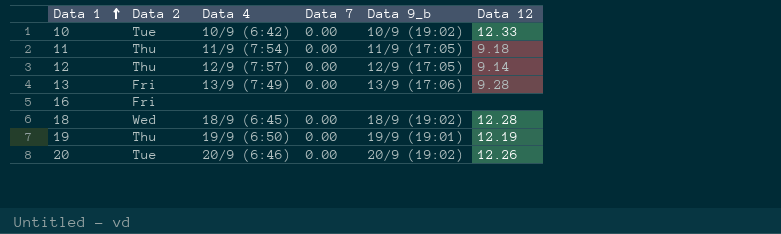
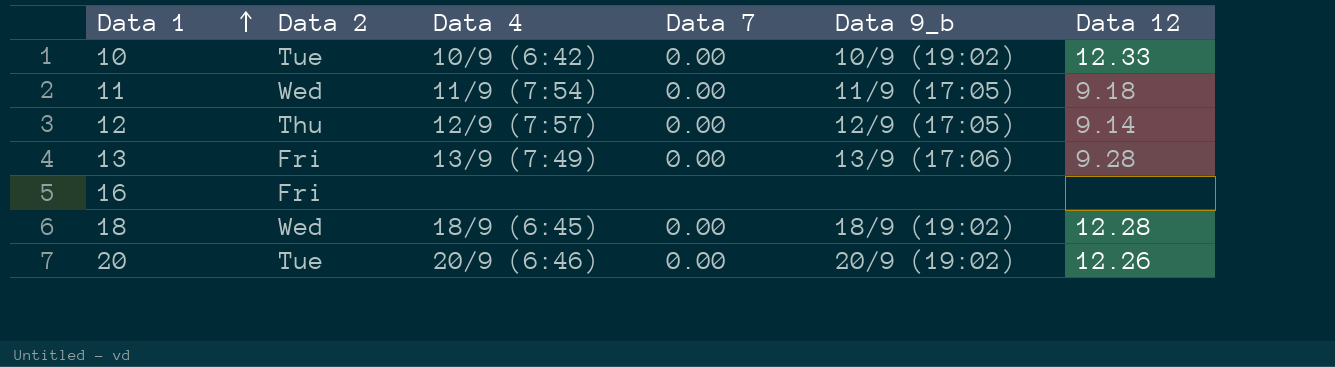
row 19: Thu | 19/9 (6:50) | 0.00 | 19/9 (19:01) | 12.19 -> none
11 | Data 2: Thu -> Wed

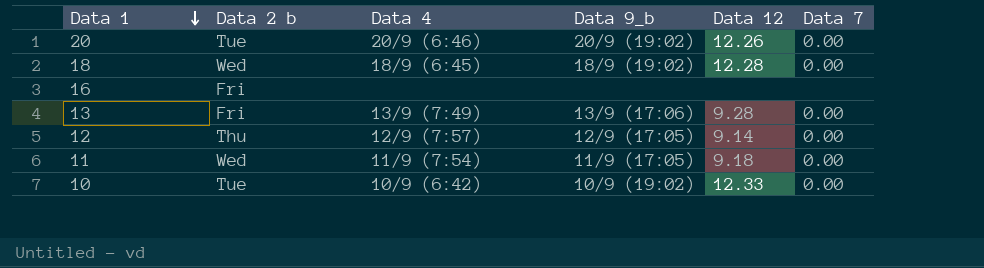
row order: Data 1 ascending -> Data 1 descending
column name: Data 2 -> Data 2 b
column Data 7 | position: 4 -> 6

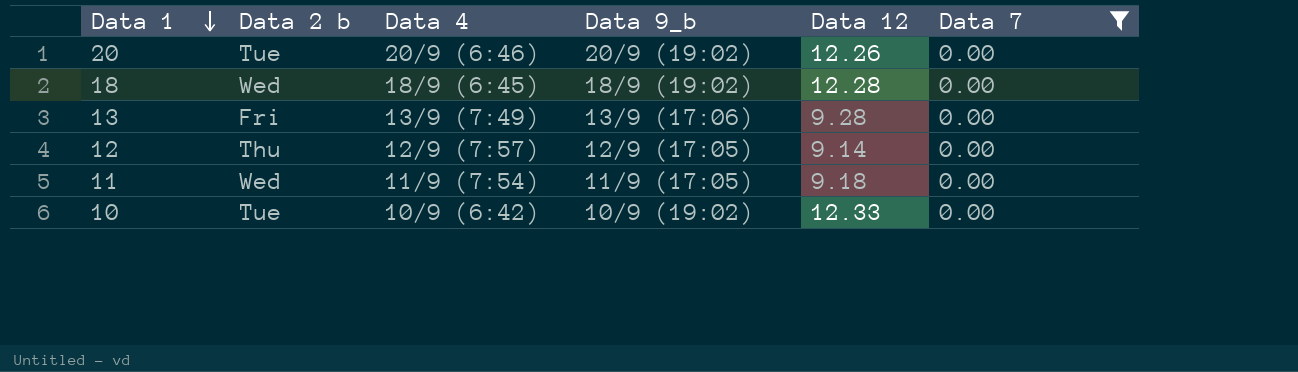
filter: none -> Data 7 = 0.00

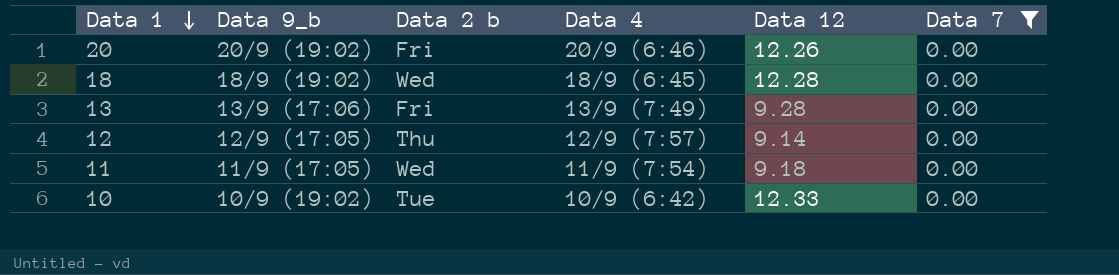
column Data 9_b | position: 4 -> 2
20 | Data 2 b: Tue -> Fri

